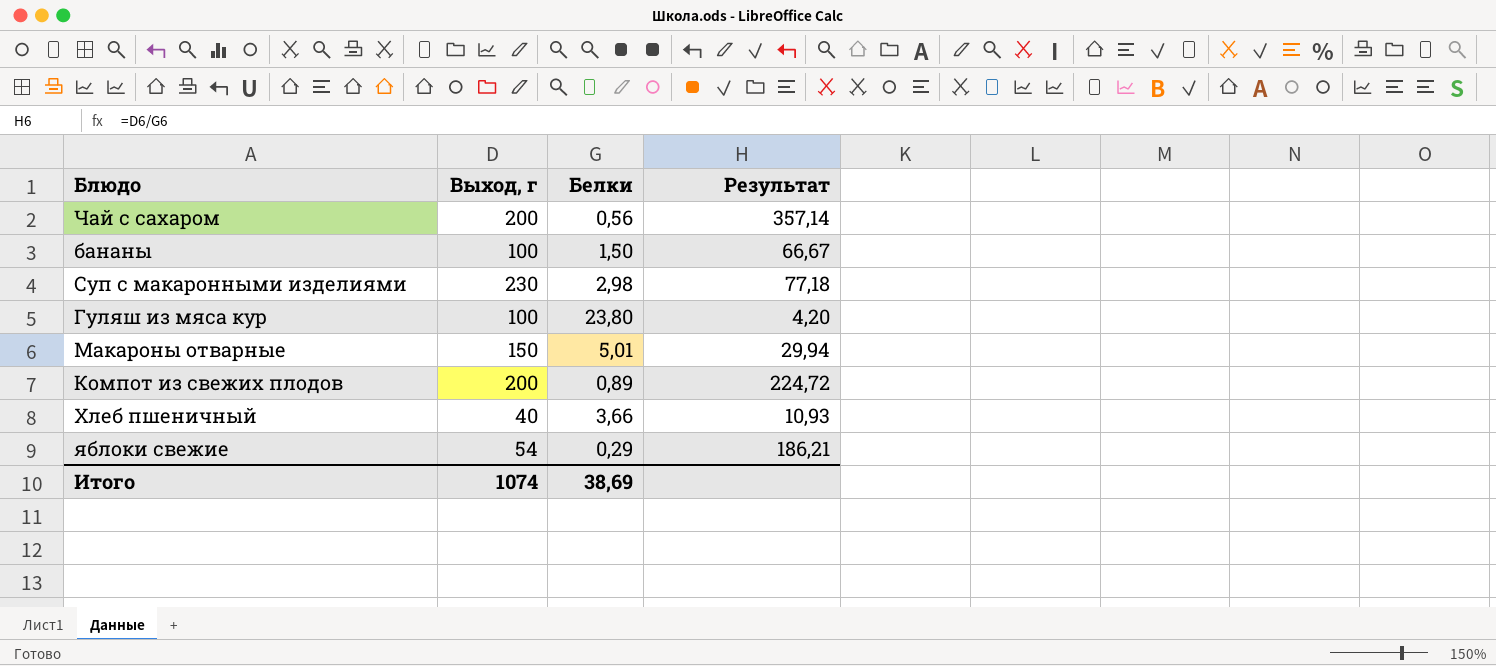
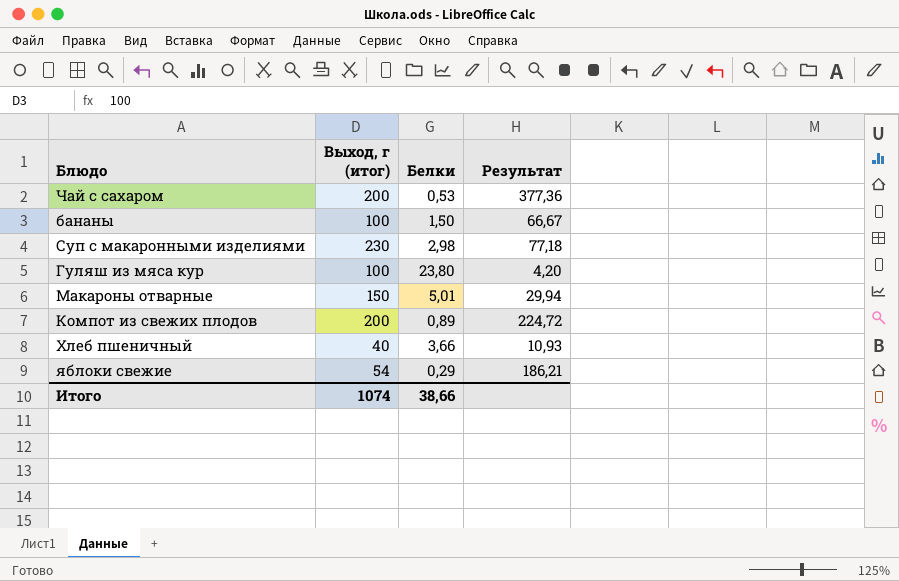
column name: Выход, г -> Выход, г (итог)
Чай с сахаром | Белки: 0,56 -> 0,53
Чай с сахаром | Результат: 357,14 -> 377,36
Итого | Белки: 38,69 -> 38,66

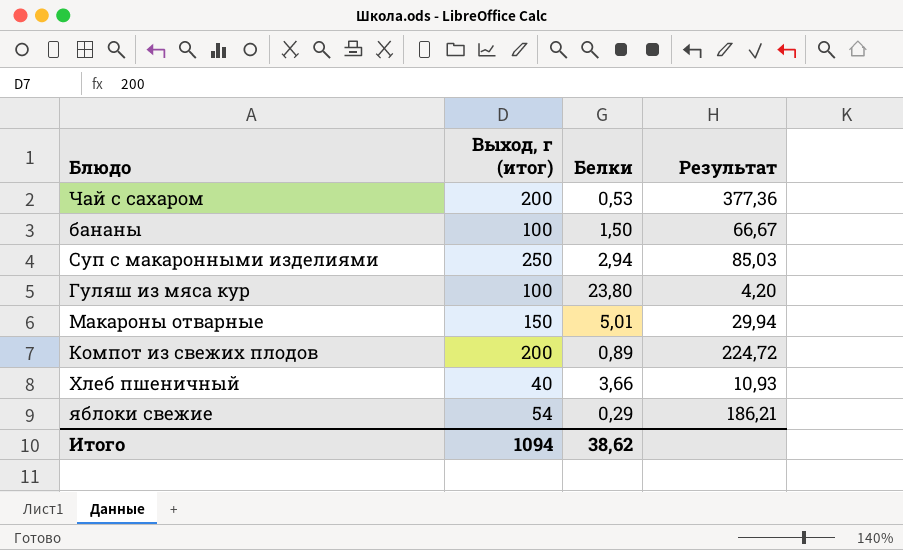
Суп с макаронными изделиями | Выход, г (итог): 230 -> 250
Суп с макаронными изделиями | Белки: 2,98 -> 2,94
Суп с макаронными изделиями | Результат: 77,18 -> 85,03
Итого | Выход, г (итог): 1074 -> 1094
Итого | Белки: 38,66 -> 38,62

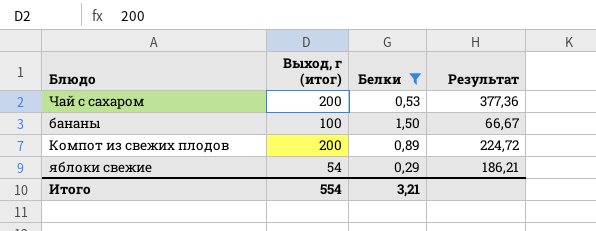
filter: none -> Белки <= 1,50
Итого | Выход, г (итог): 1094 -> 554
Итого | Белки: 38,62 -> 3,21

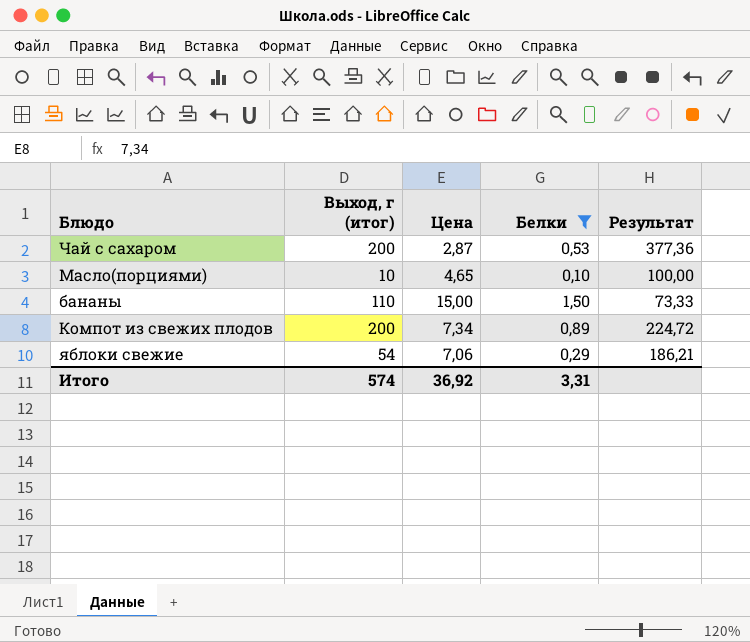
column Цена | position: none -> 3
row Масло(порциями): none -> 10 | 4,65 | 0,10 | 100,00
бананы | Выход, г (итог): 100 -> 110
бананы | Результат: 66,67 -> 73,33
Итого | Выход, г (итог): 554 -> 574
Итого | Белки: 3,21 -> 3,31

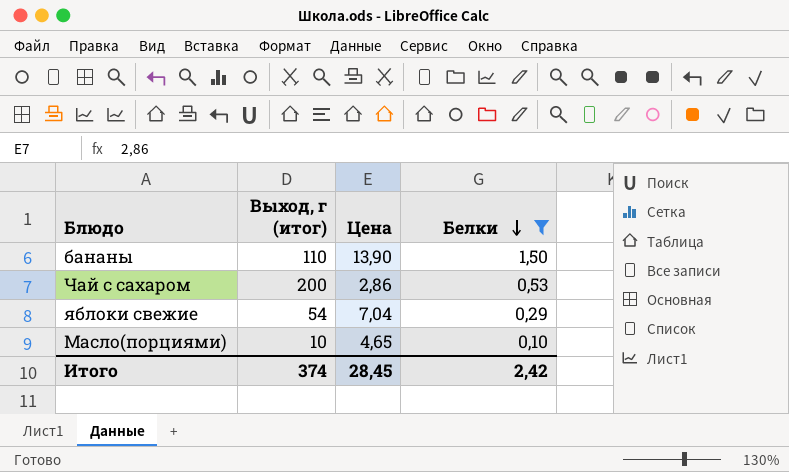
row order: none -> Белки descending
column Результат | formula: [Выход, г (итог)] / [Белки] -> none
row Компот из свежих плодов: 200 | 7,34 | 0,89 | 224,72 -> none
бананы | Цена: 15,00 -> 13,90
Чай с сахаром | Цена: 2,87 -> 2,86
яблоки свежие | Цена: 7,06 -> 7,04
Итого | Выход, г (итог): 574 -> 374
Итого | Цена: 36,92 -> 28,45
Итого | Белки: 3,31 -> 2,42

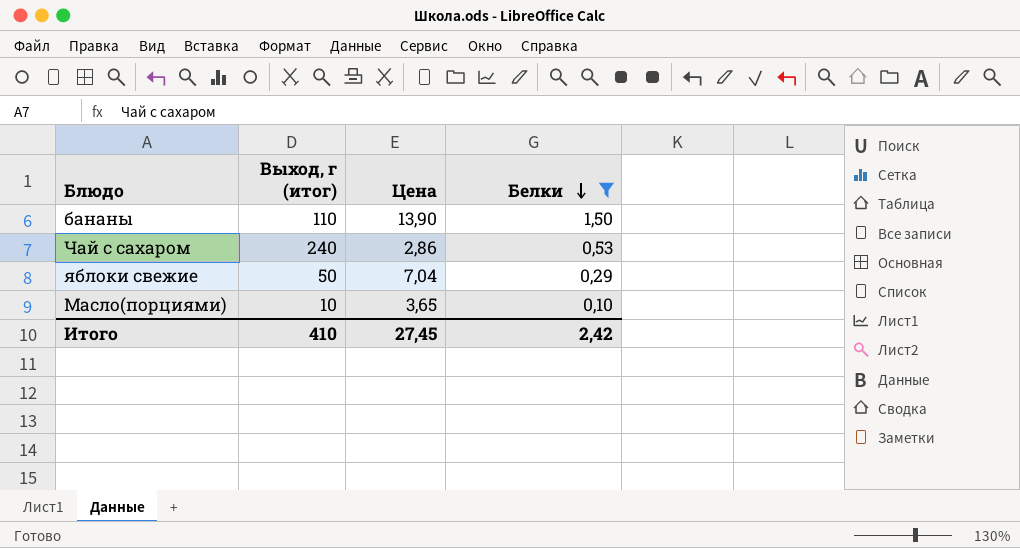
Чай с сахаром | Выход, г (итог): 200 -> 240
яблоки свежие | Выход, г (итог): 54 -> 50
Масло(порциями) | Цена: 4,65 -> 3,65
Итого | Выход, г (итог): 374 -> 410
Итого | Цена: 28,45 -> 27,45

